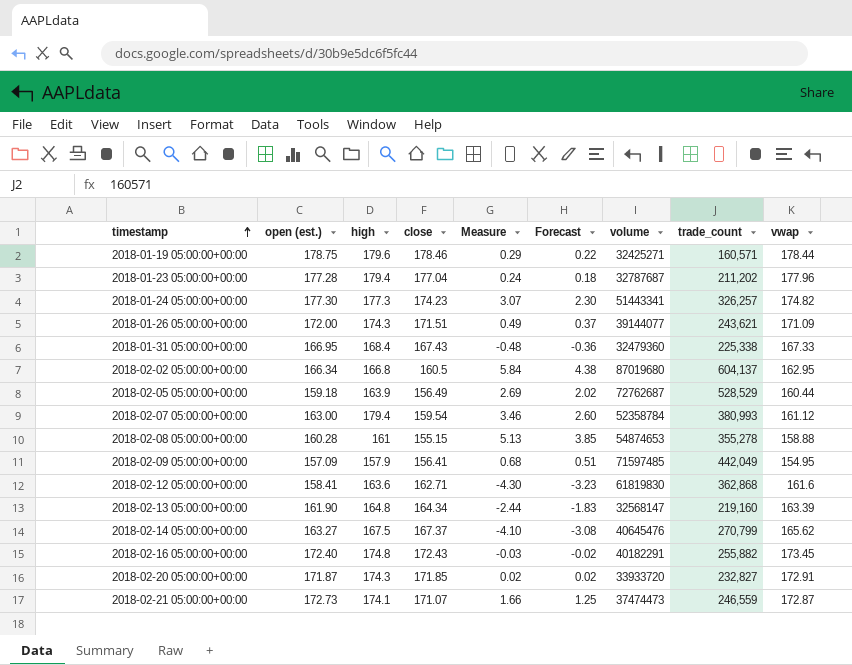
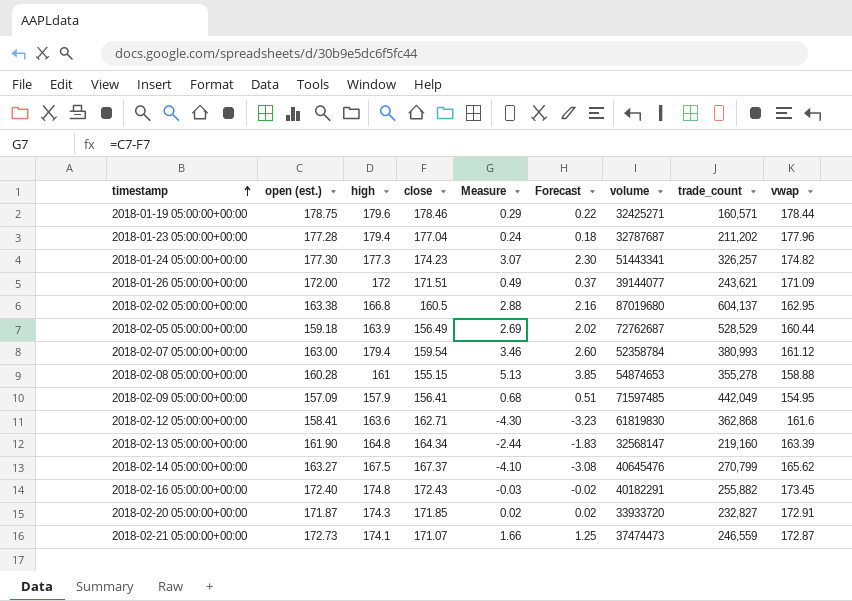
row 2018-01-31 05:00:00+00:00: 166.95 | 168.4 | 167.43 | -0.48 | -0.36 | 32479360 | 225,338 | 167.33 -> none
2018-01-26 05:00:00+00:00 | high: 174.3 -> 172
2018-02-02 05:00:00+00:00 | open (est.): 166.34 -> 163.38
2018-02-02 05:00:00+00:00 | Measure: 5.84 -> 2.88
2018-02-02 05:00:00+00:00 | Forecast: 4.38 -> 2.16

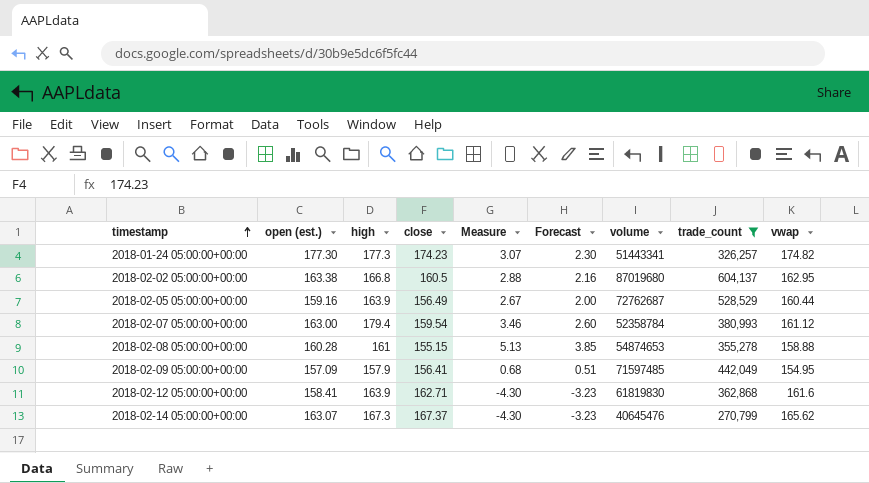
filter: none -> trade_count >= 270,799
2018-02-05 05:00:00+00:00 | open (est.): 159.18 -> 159.16
2018-02-05 05:00:00+00:00 | Measure: 2.69 -> 2.67
2018-02-05 05:00:00+00:00 | Forecast: 2.02 -> 2.00
2018-02-12 05:00:00+00:00 | high: 163.6 -> 163.9
2018-02-14 05:00:00+00:00 | open (est.): 163.27 -> 163.07
2018-02-14 05:00:00+00:00 | high: 167.5 -> 167.3
2018-02-14 05:00:00+00:00 | Measure: -4.10 -> -4.30
2018-02-14 05:00:00+00:00 | Forecast: -3.08 -> -3.23

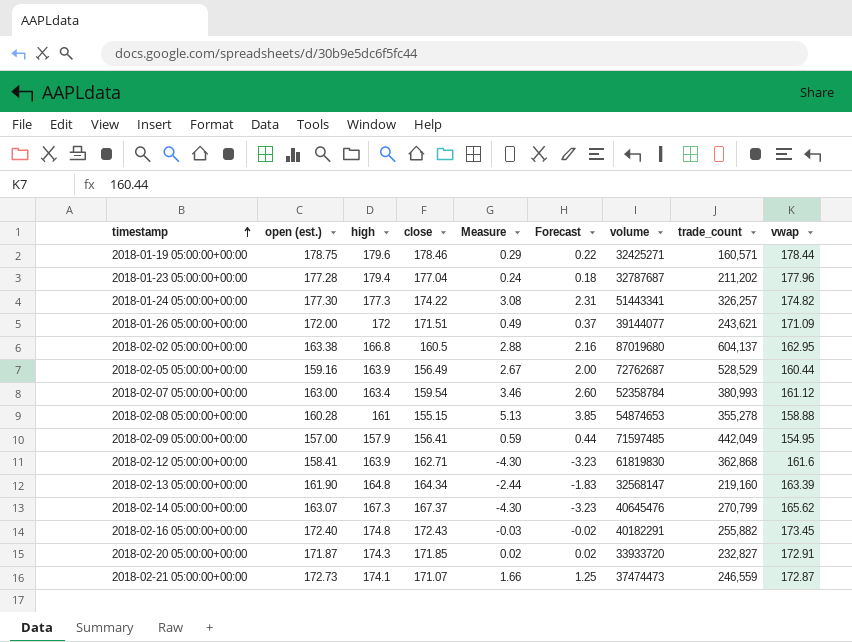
filter: trade_count >= 270,799 -> none
2018-01-24 05:00:00+00:00 | close: 174.23 -> 174.22
2018-01-24 05:00:00+00:00 | Measure: 3.07 -> 3.08
2018-01-24 05:00:00+00:00 | Forecast: 2.30 -> 2.31
2018-02-07 05:00:00+00:00 | high: 179.4 -> 163.4
2018-02-09 05:00:00+00:00 | open (est.): 157.09 -> 157.00
2018-02-09 05:00:00+00:00 | Measure: 0.68 -> 0.59
2018-02-09 05:00:00+00:00 | Forecast: 0.51 -> 0.44

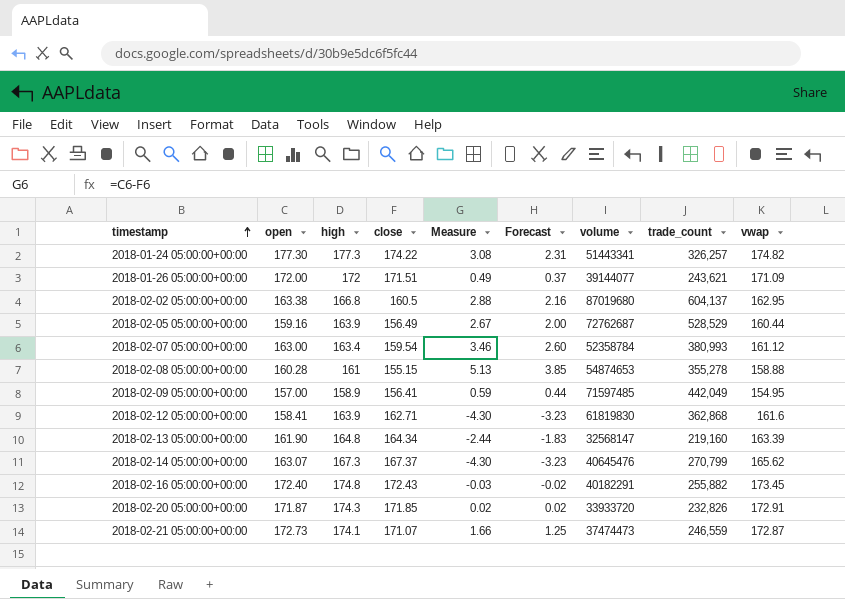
column name: open (est.) -> open
row 2018-01-19 05:00:00+00:00: 178.75 | 179.6 | 178.46 | 0.29 | 0.22 | 32425271 | 160,571 | 178.44 -> none
row 2018-01-23 05:00:00+00:00: 177.28 | 179.4 | 177.04 | 0.24 | 0.18 | 32787687 | 211,202 | 177.96 -> none
2018-02-09 05:00:00+00:00 | high: 157.9 -> 158.9
2018-02-20 05:00:00+00:00 | trade_count: 232,827 -> 232,826

